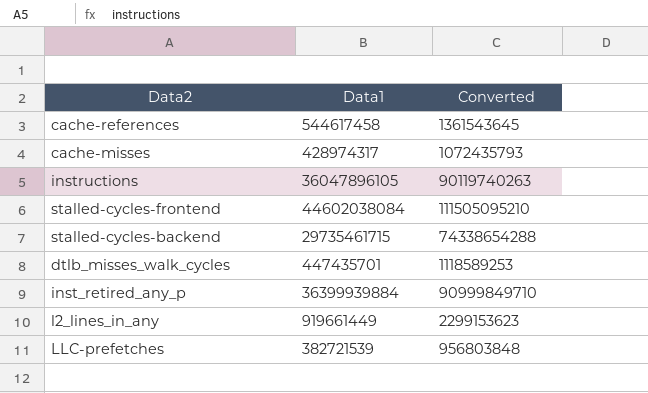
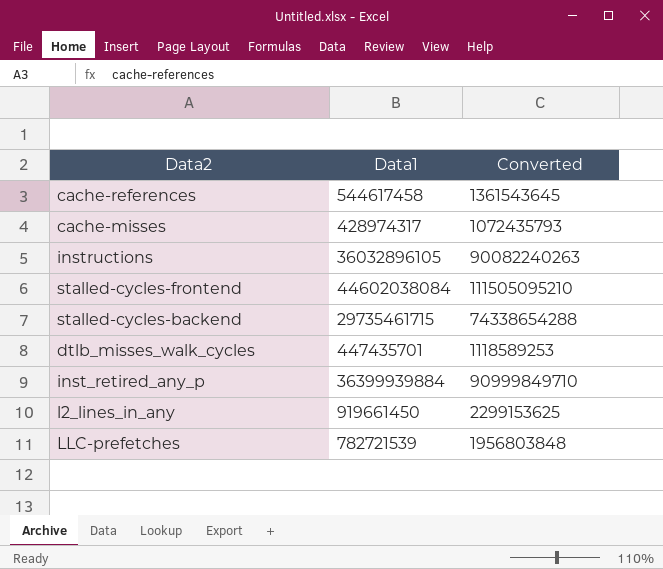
instructions | Data1: 36047896105 -> 36032896105
instructions | Converted: 90119740263 -> 90082240263
l2_lines_in_any | Data1: 919661449 -> 919661450
l2_lines_in_any | Converted: 2299153623 -> 2299153625
LLC-prefetches | Data1: 382721539 -> 782721539
LLC-prefetches | Converted: 956803848 -> 1956803848

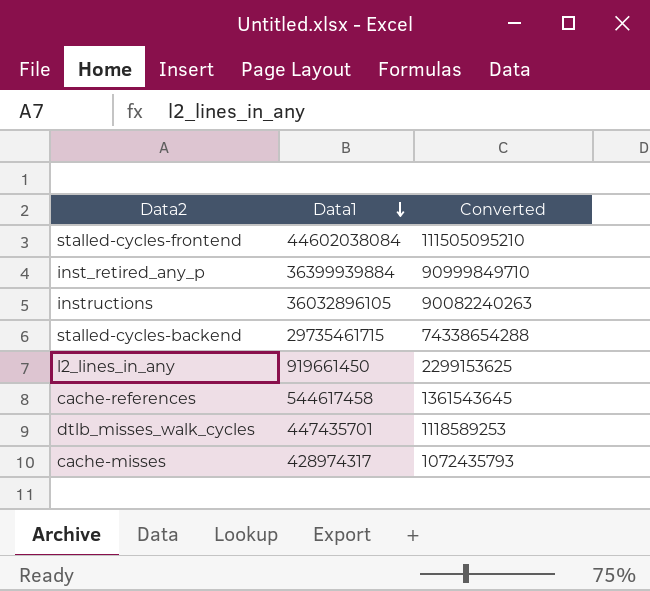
row order: none -> Data1 descending
row LLC-prefetches: 782721539 | 1956803848 -> none

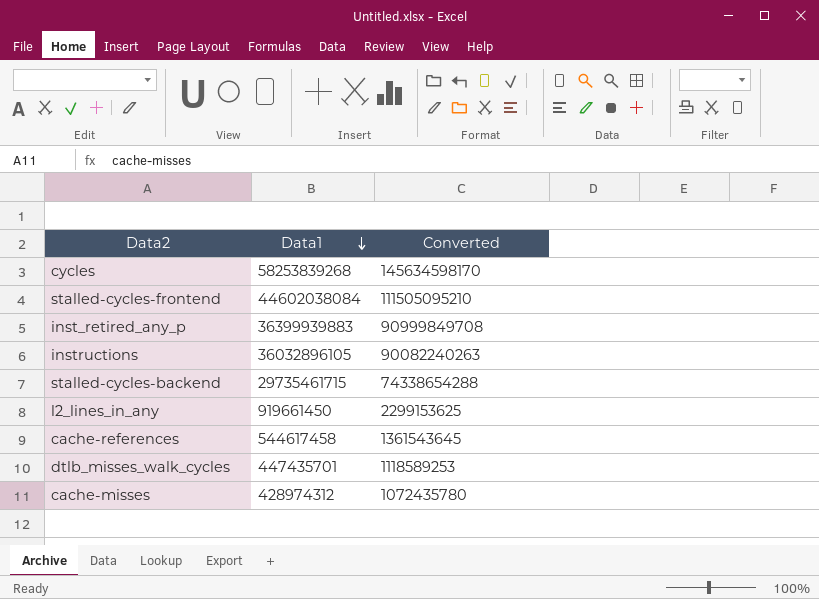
row cycles: none -> 58253839268 | 145634598170
inst_retired_any_p | Data1: 36399939884 -> 36399939883
inst_retired_any_p | Converted: 90999849710 -> 90999849708
cache-misses | Data1: 428974317 -> 428974312
cache-misses | Converted: 1072435793 -> 1072435780

